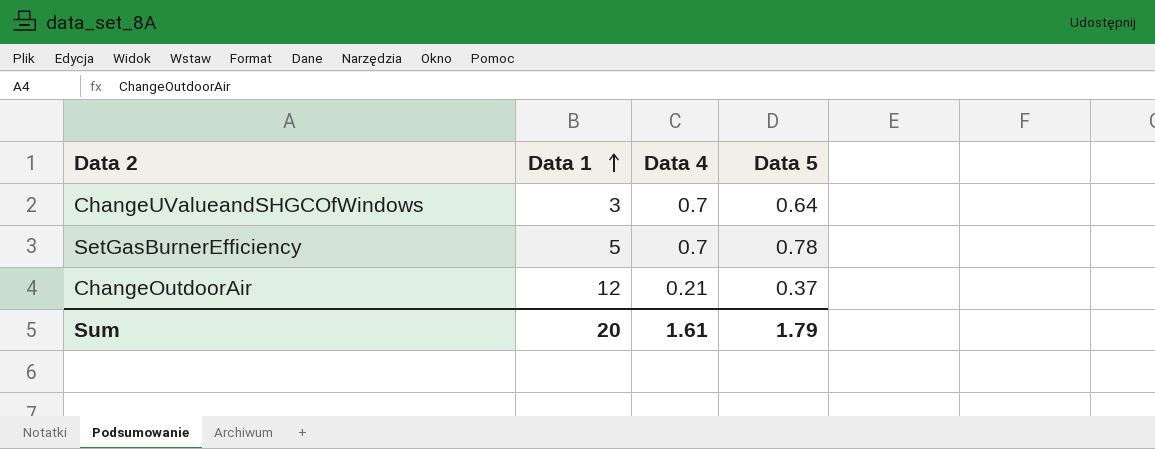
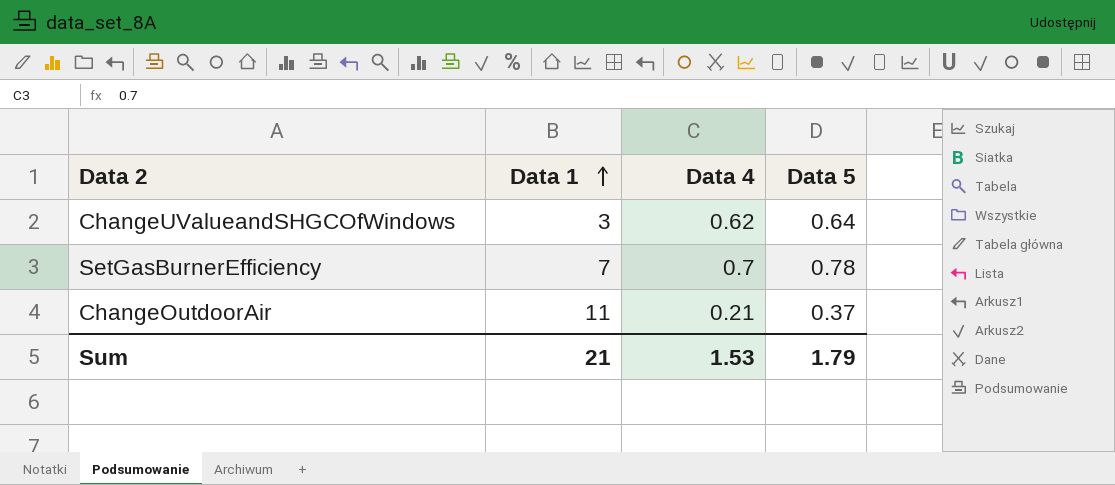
ChangeUValueandSHGCOfWindows | Data 4: 0.7 -> 0.62
SetGasBurnerEfficiency | Data 1: 5 -> 7
ChangeOutdoorAir | Data 1: 12 -> 11
Sum | Data 1: 20 -> 21
Sum | Data 4: 1.61 -> 1.53

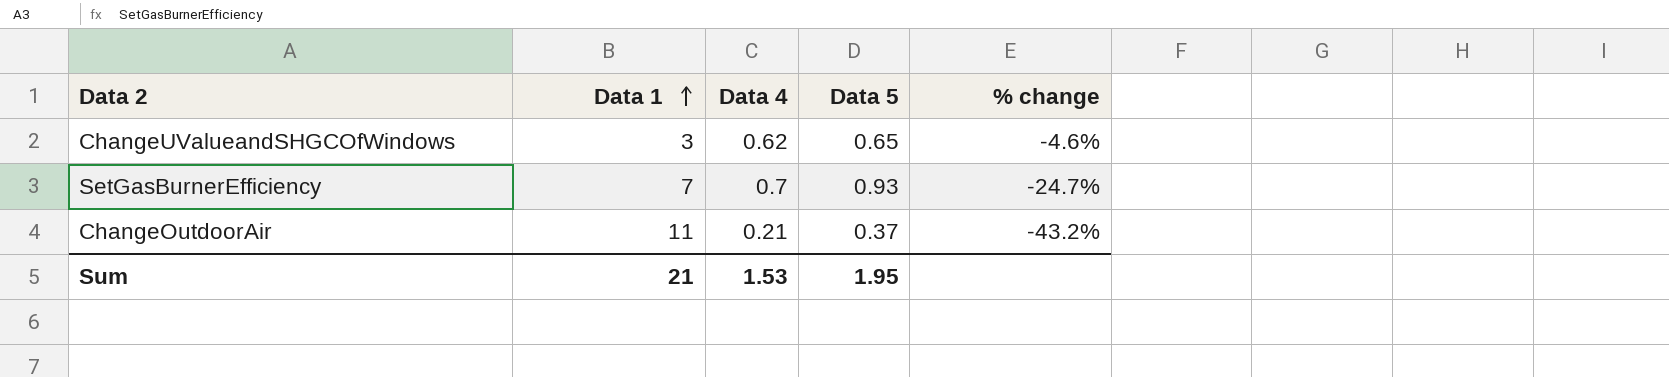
column % change | formula: none -> ([Data 4] - [Data 5]) / [Data 5]
ChangeUValueandSHGCOfWindows | Data 5: 0.64 -> 0.65
SetGasBurnerEfficiency | Data 5: 0.78 -> 0.93
Sum | Data 5: 1.79 -> 1.95

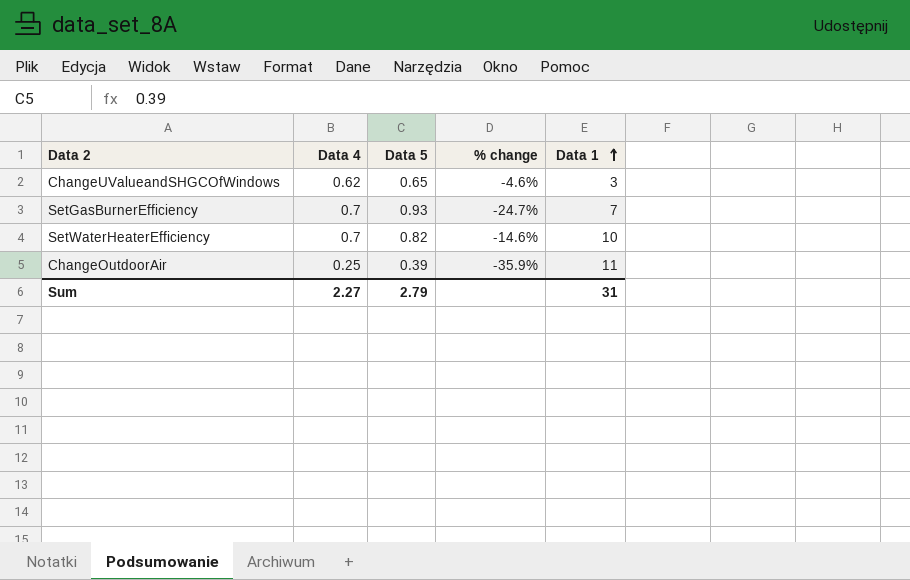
column Data 1 | position: 2 -> 5
row SetWaterHeaterEfficiency: none -> 0.7 | 0.82 | -14.6% | 10
ChangeOutdoorAir | Data 4: 0.21 -> 0.25
ChangeOutdoorAir | Data 5: 0.37 -> 0.39
ChangeOutdoorAir | % change: -43.2% -> -35.9%
Sum | Data 4: 1.53 -> 2.27
Sum | Data 5: 1.95 -> 2.79
Sum | Data 1: 21 -> 31

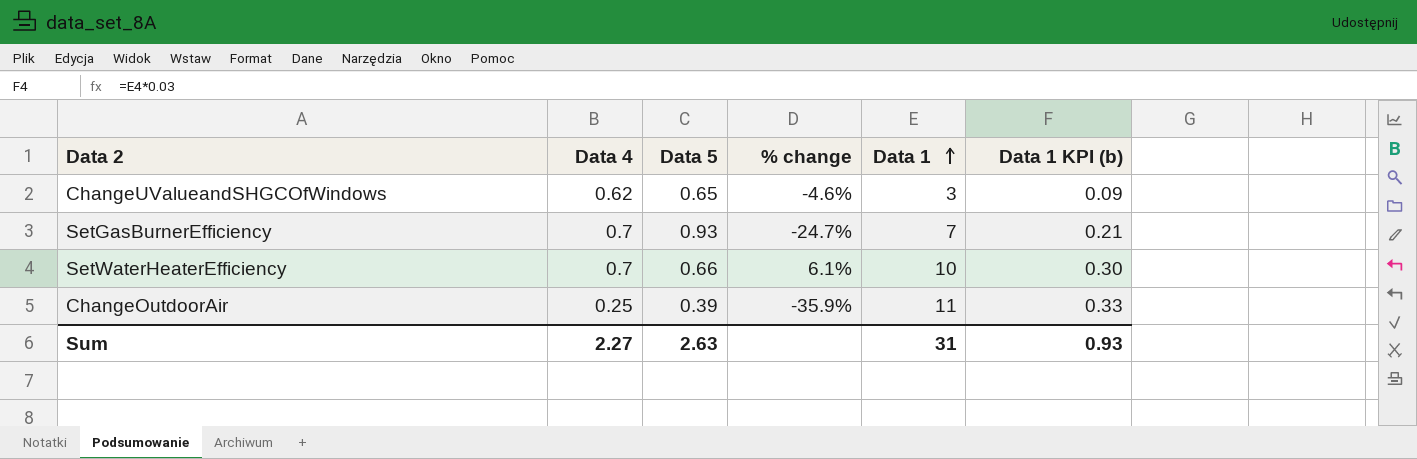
column Data 1 KPI (b) | formula: none -> [Data 1] * 0.03
SetWaterHeaterEfficiency | Data 5: 0.82 -> 0.66
SetWaterHeaterEfficiency | % change: -14.6% -> 6.1%
Sum | Data 5: 2.79 -> 2.63

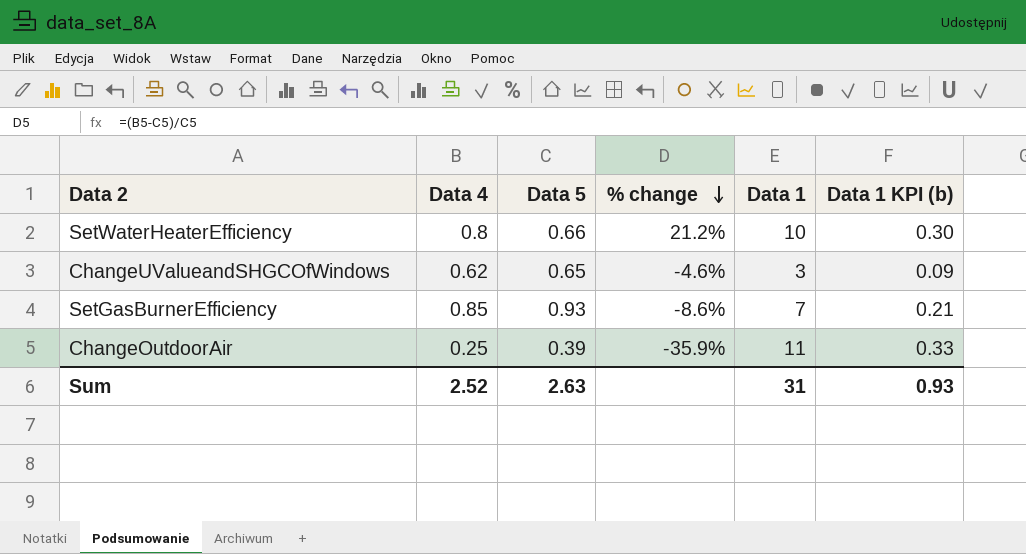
row order: Data 1 ascending -> % change descending
SetWaterHeaterEfficiency | Data 4: 0.7 -> 0.8
SetWaterHeaterEfficiency | % change: 6.1% -> 21.2%
SetGasBurnerEfficiency | Data 4: 0.7 -> 0.85
SetGasBurnerEfficiency | % change: -24.7% -> -8.6%
Sum | Data 4: 2.27 -> 2.52

